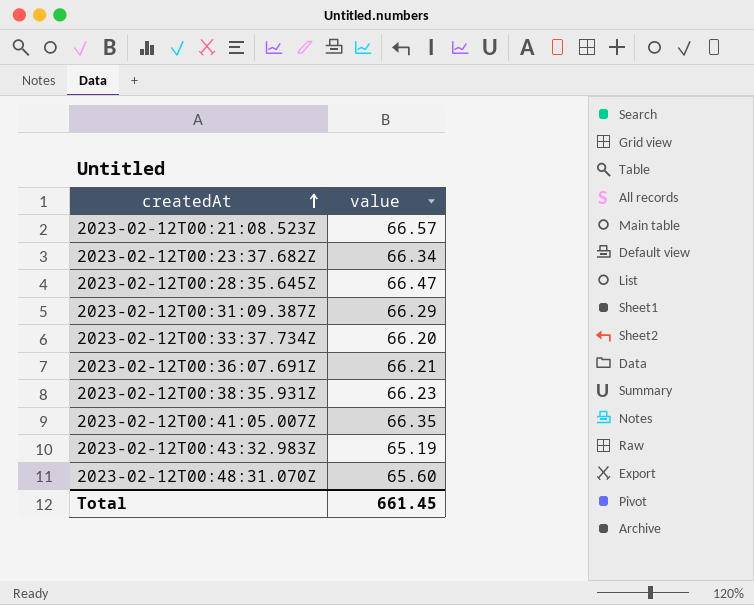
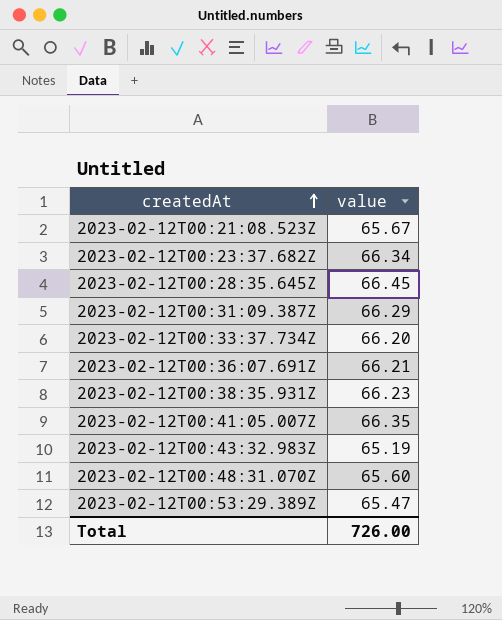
2023-02-12T00:21:08.523Z | value: 66.57 -> 65.67
2023-02-12T00:28:35.645Z | value: 66.47 -> 66.45
row 2023-02-12T00:53:29.389Z: none -> 65.47
Total | value: 661.45 -> 726.00

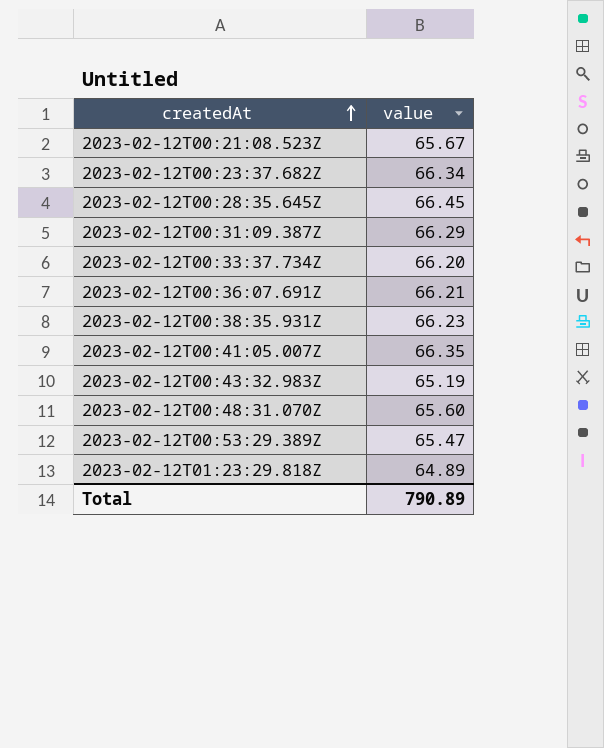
row 2023-02-12T01:23:29.818Z: none -> 64.89
Total | value: 726.00 -> 790.89

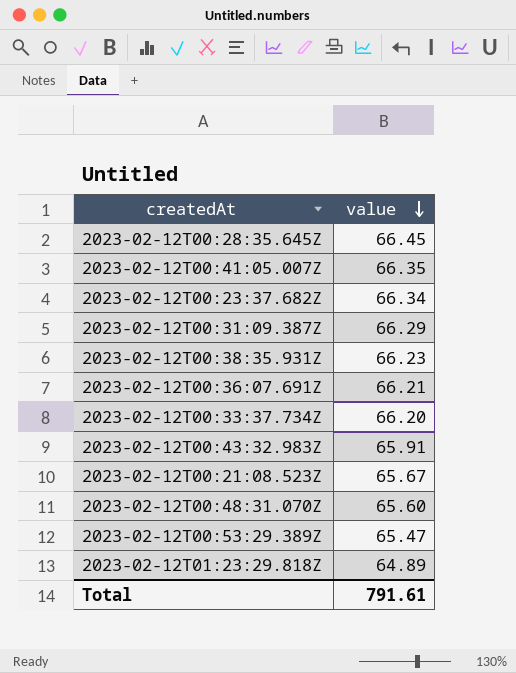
row order: createdAt ascending -> value descending
2023-02-12T00:43:32.983Z | value: 65.19 -> 65.91
Total | value: 790.89 -> 791.61

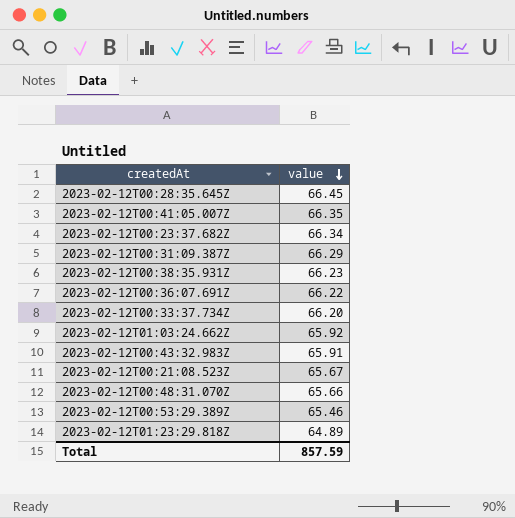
2023-02-12T00:36:07.691Z | value: 66.21 -> 66.22
row 2023-02-12T01:03:24.662Z: none -> 65.92
2023-02-12T00:48:31.070Z | value: 65.60 -> 65.66
2023-02-12T00:53:29.389Z | value: 65.47 -> 65.46
Total | value: 791.61 -> 857.59

